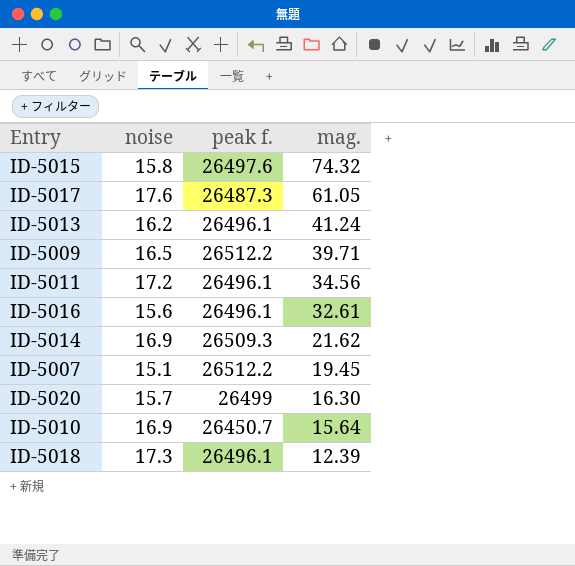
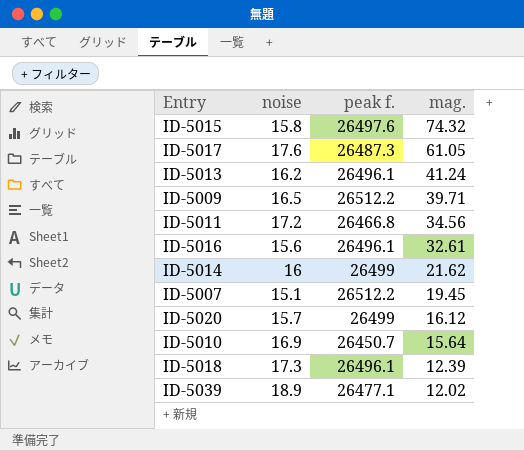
ID-5011 | peak f.: 26496.1 -> 26466.8
ID-5014 | noise: 16.9 -> 16
ID-5014 | peak f.: 26509.3 -> 26499
ID-5020 | mag.: 16.30 -> 16.12
row ID-5039: none -> 18.9 | 26477.1 | 12.02

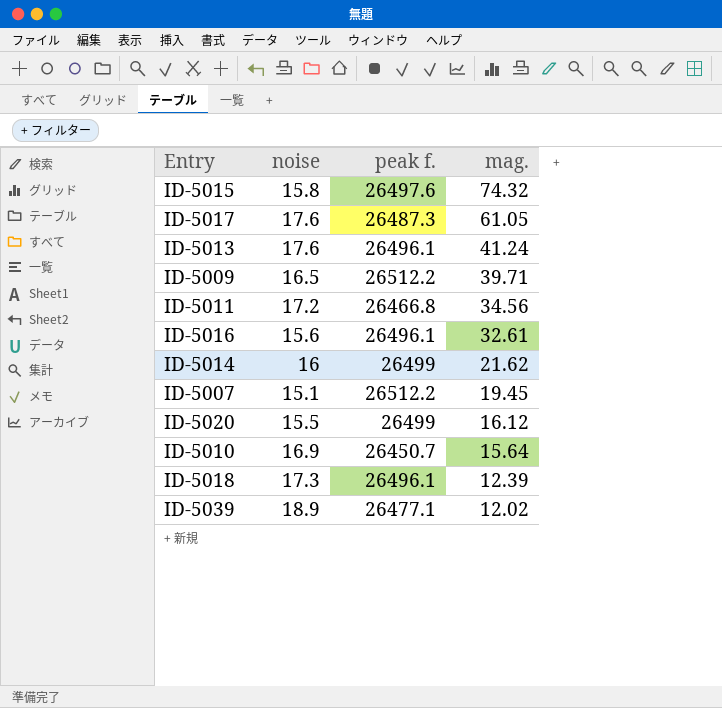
ID-5013 | noise: 16.2 -> 17.6
ID-5020 | noise: 15.7 -> 15.5

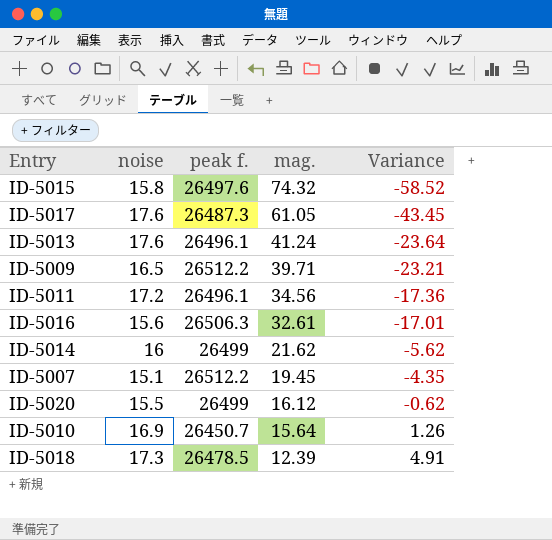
column Variance | formula: none -> [noise] - [mag.]
row ID-5039: 18.9 | 26477.1 | 12.02 -> none
ID-5011 | peak f.: 26466.8 -> 26496.1
ID-5016 | peak f.: 26496.1 -> 26506.3
ID-5018 | peak f.: 26496.1 -> 26478.5

